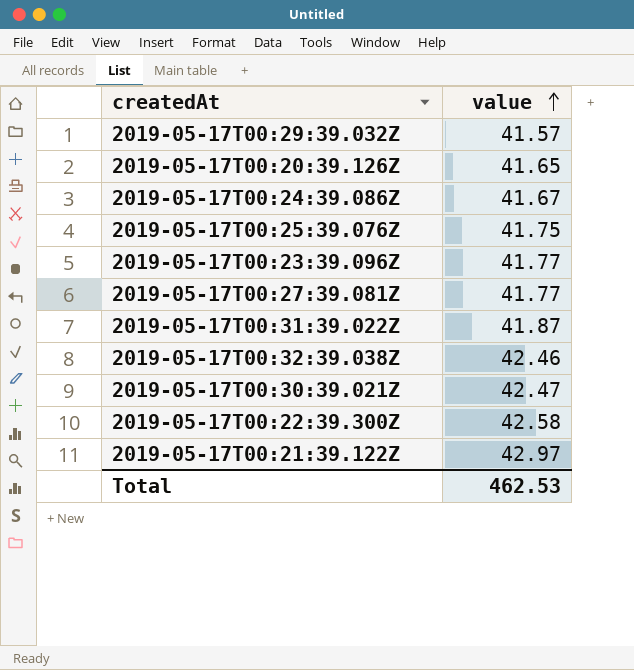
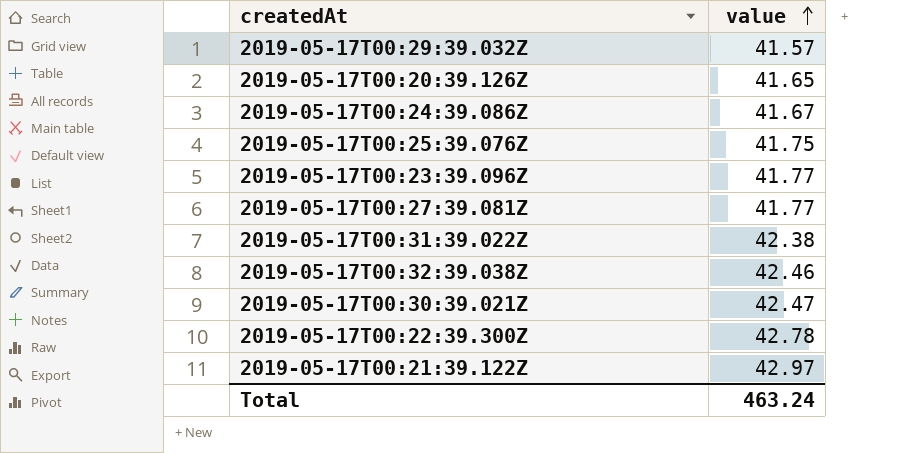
2019-05-17T00:31:39.022Z | value: 41.87 -> 42.38
2019-05-17T00:22:39.300Z | value: 42.58 -> 42.78
Total | value: 462.53 -> 463.24

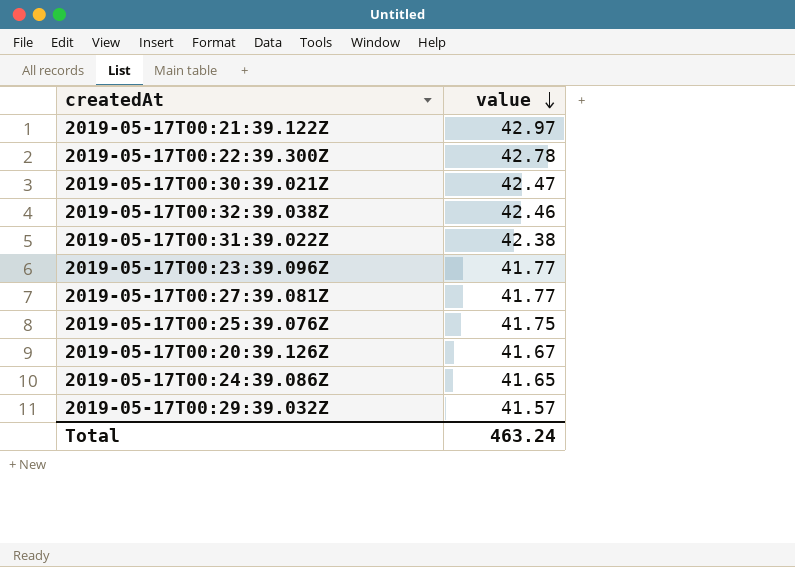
row order: value ascending -> value descending
2019-05-17T00:20:39.126Z | value: 41.65 -> 41.67
2019-05-17T00:24:39.086Z | value: 41.67 -> 41.65

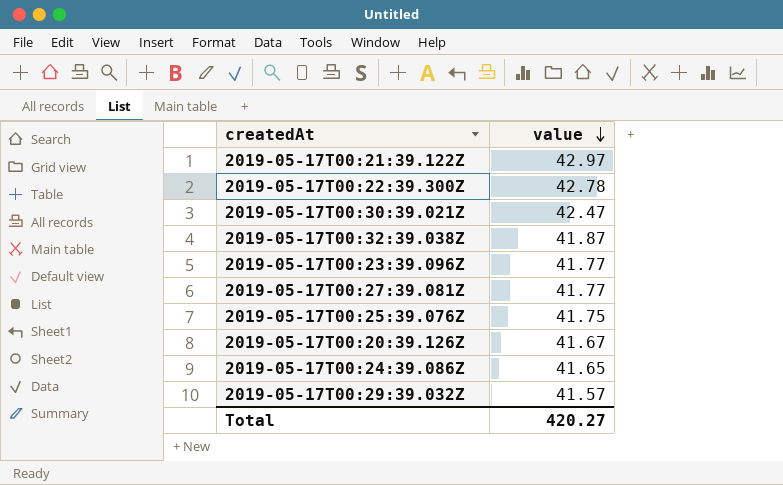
row 2019-05-17T00:31:39.022Z: 42.38 -> none
2019-05-17T00:32:39.038Z | value: 42.46 -> 41.87
Total | value: 463.24 -> 420.27

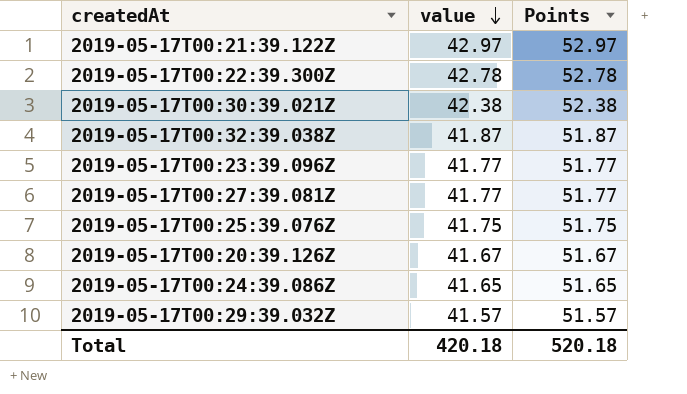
column Points | formula: none -> [value] + 10
2019-05-17T00:30:39.021Z | value: 42.47 -> 42.38
Total | value: 420.27 -> 420.18

